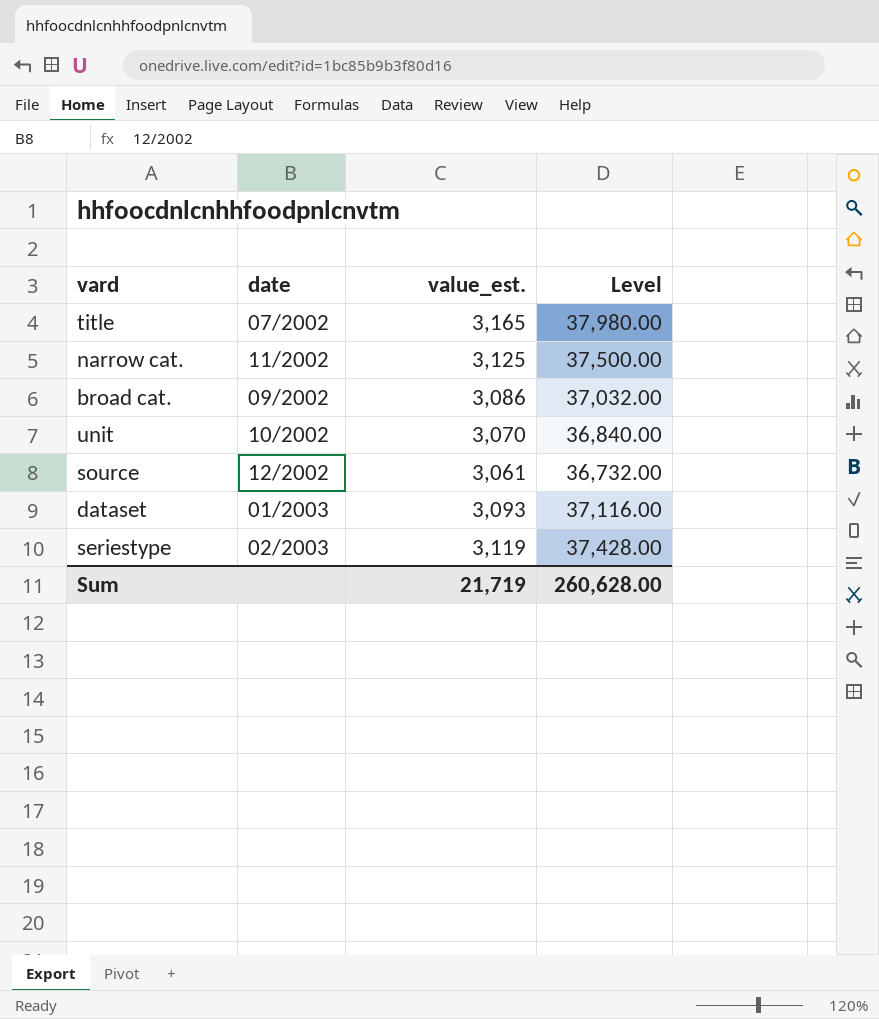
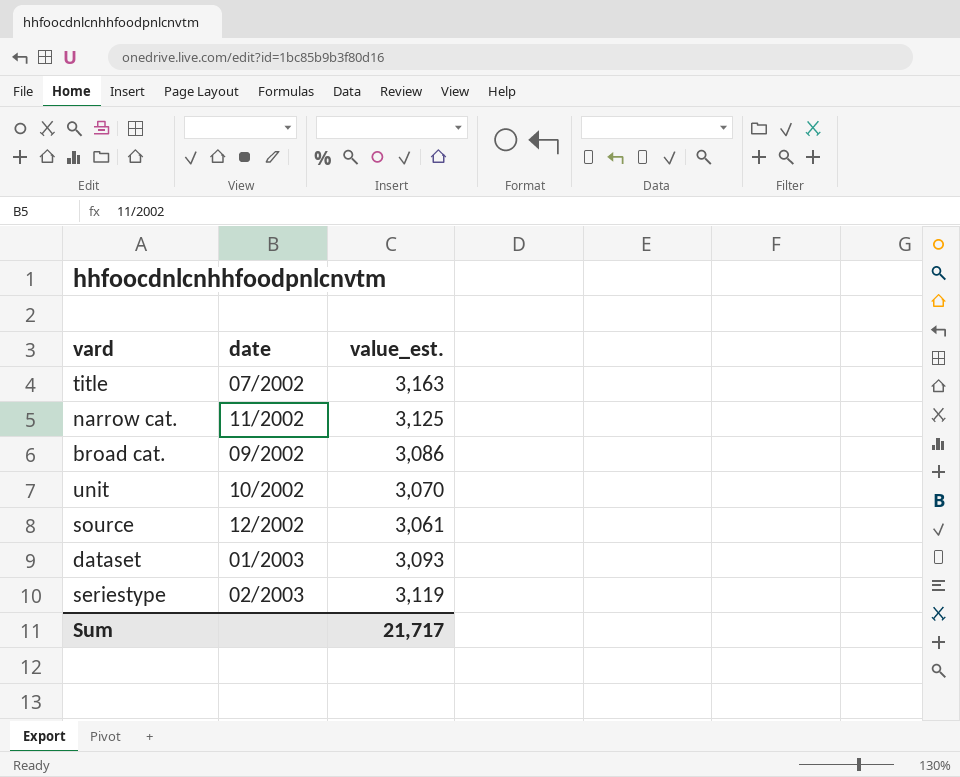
column Level | formula: [value_est.] * 12 -> none
title | value_est.: 3,165 -> 3,163
Sum | value_est.: 21,719 -> 21,717

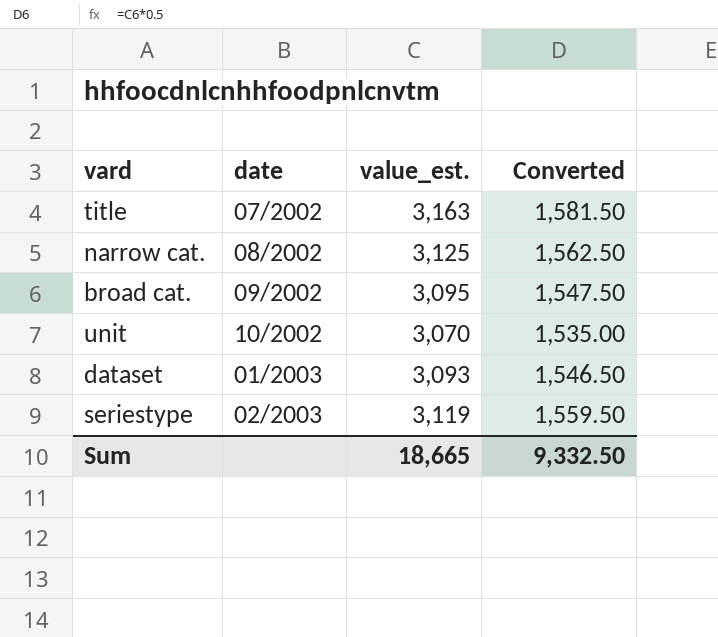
column Converted | formula: none -> [value_est.] * 0.5
row source: 12/2002 | 3,061 -> none
narrow cat. | date: 11/2002 -> 08/2002
broad cat. | value_est.: 3,086 -> 3,095
Sum | value_est.: 21,717 -> 18,665

